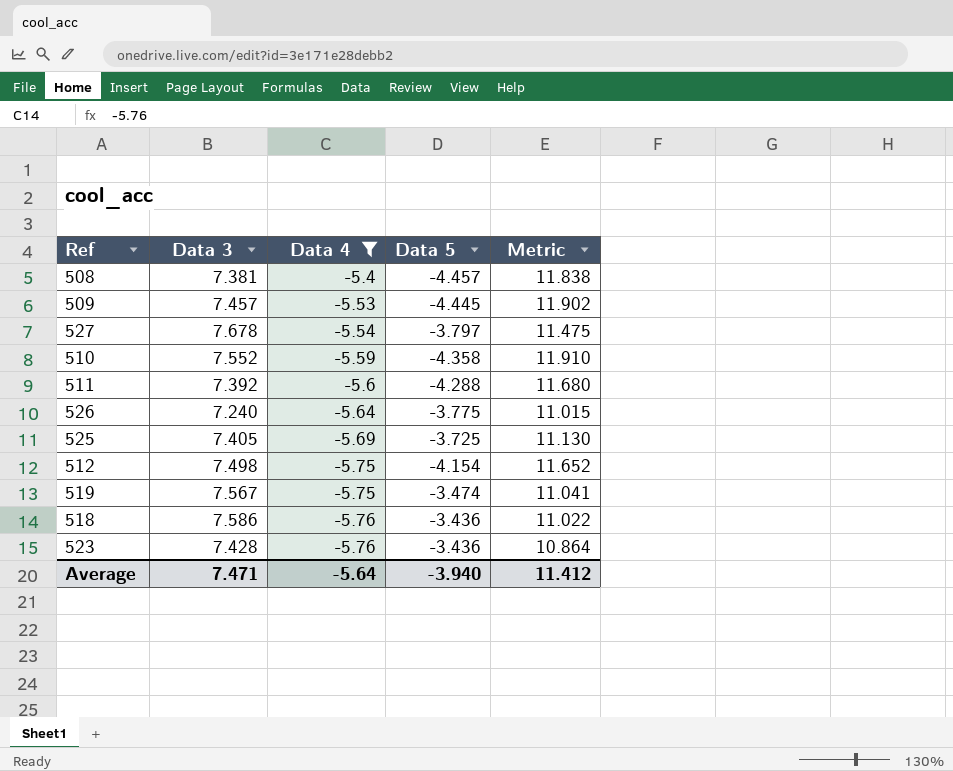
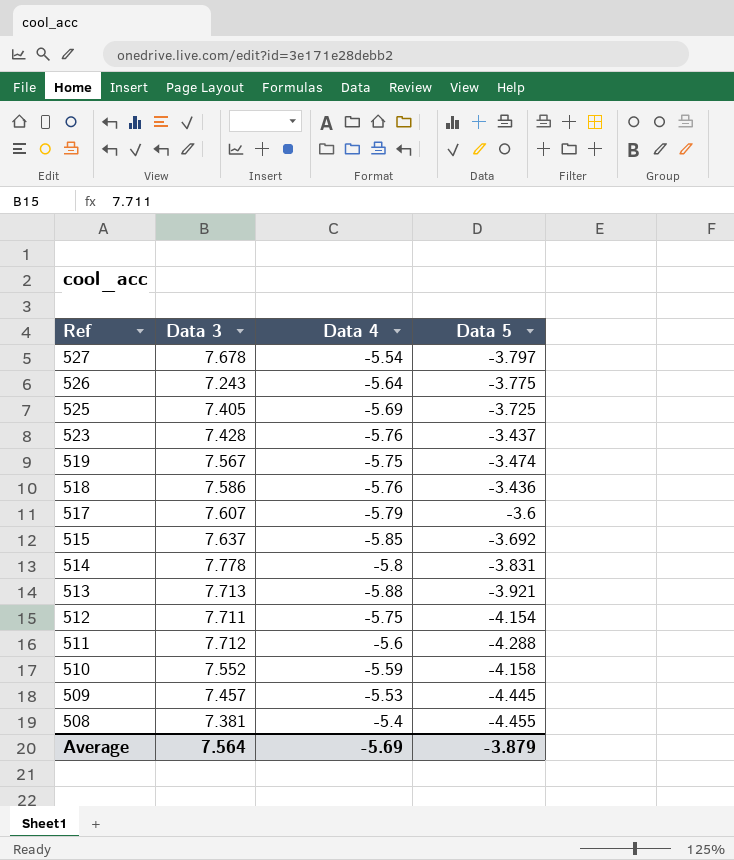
filter: Data 4 >= -5.76 -> none
row order: Data 4 descending -> Ref descending
column Metric | formula: [Data 3] - [Data 5] -> none
526 | Data 3: 7.240 -> 7.243
523 | Data 5: -3.436 -> -3.437
512 | Data 3: 7.498 -> 7.711
511 | Data 3: 7.392 -> 7.712
510 | Data 5: -4.358 -> -4.158
508 | Data 5: -4.457 -> -4.455
Average | Data 3: 7.471 -> 7.564
Average | Data 4: -5.64 -> -5.69
Average | Data 5: -3.940 -> -3.879

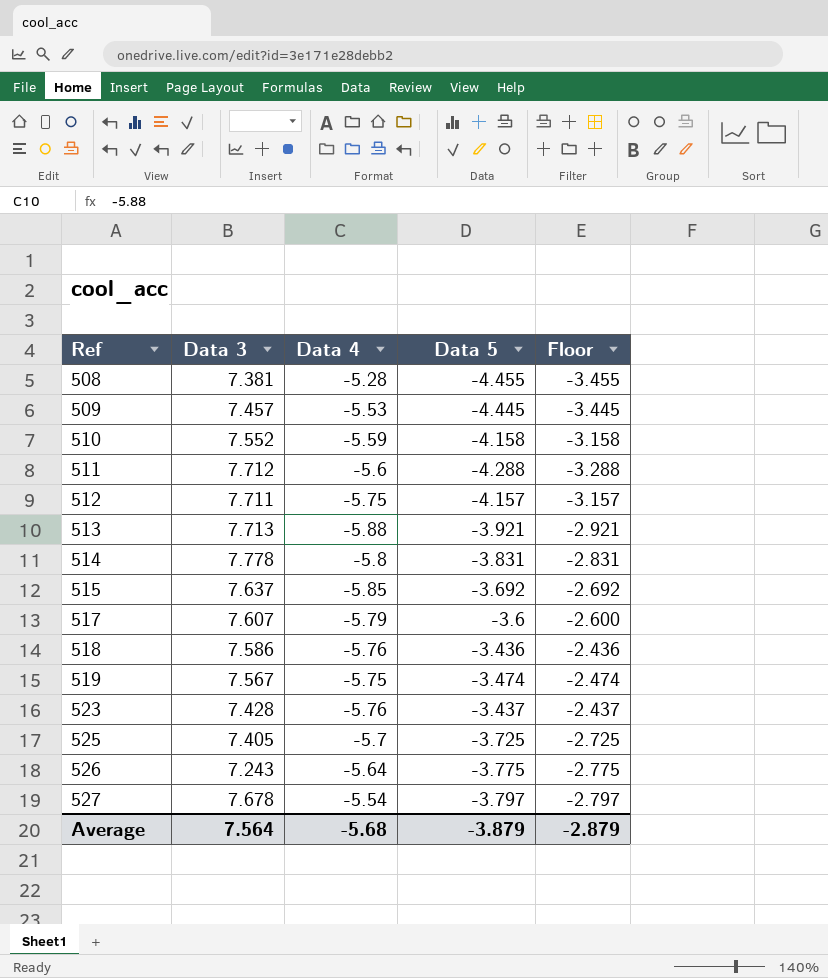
row order: Ref descending -> Ref ascending
column Floor | formula: none -> [Data 5] + 1
508 | Data 4: -5.4 -> -5.28
512 | Data 5: -4.154 -> -4.157
525 | Data 4: -5.69 -> -5.7
Average | Data 4: -5.69 -> -5.68

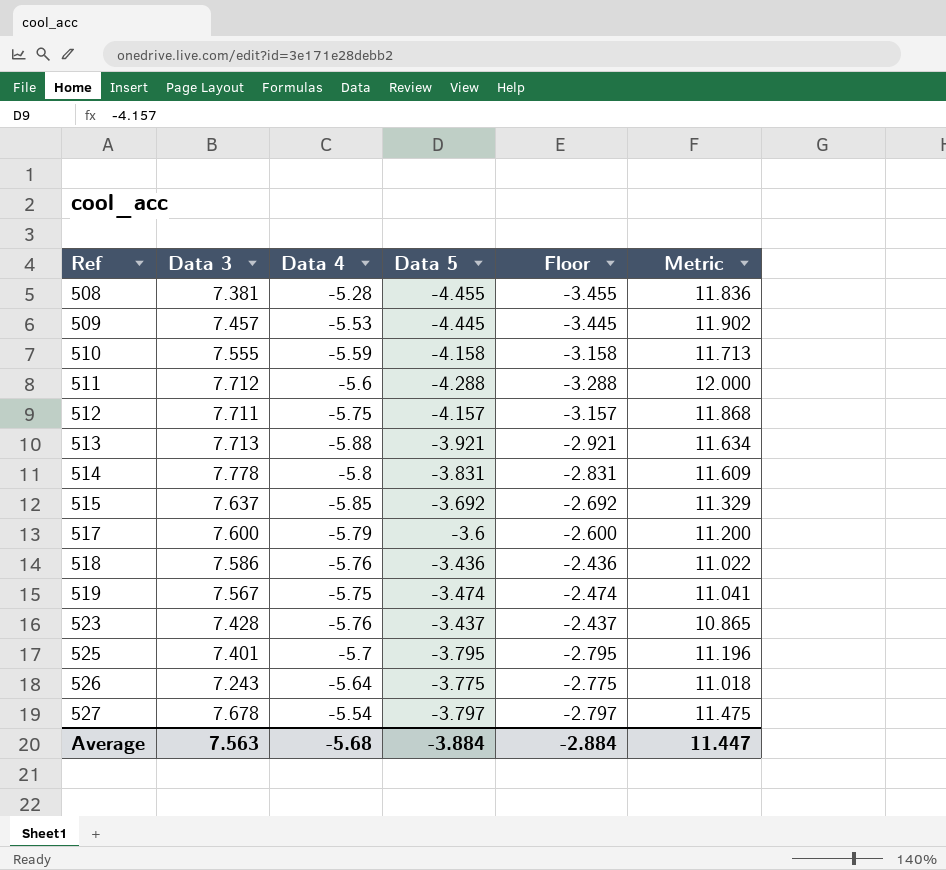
column Metric | formula: none -> [Data 3] - [Data 5]
510 | Data 3: 7.552 -> 7.555
517 | Data 3: 7.607 -> 7.600
525 | Data 3: 7.405 -> 7.401
525 | Data 5: -3.725 -> -3.795
525 | Floor: -2.725 -> -2.795
Average | Data 3: 7.564 -> 7.563
Average | Data 5: -3.879 -> -3.884
Average | Floor: -2.879 -> -2.884

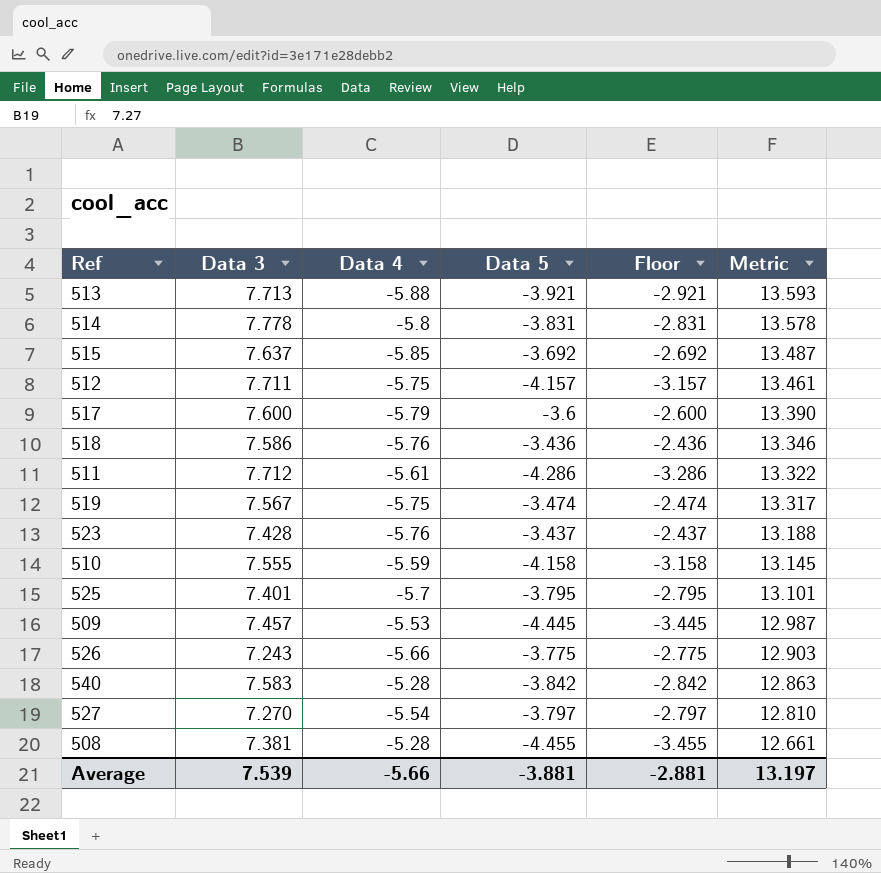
row order: Ref ascending -> Metric descending
column Metric | formula: [Data 3] - [Data 5] -> [Data 3] - [Data 4]
511 | Data 4: -5.6 -> -5.61
511 | Data 5: -4.288 -> -4.286
511 | Floor: -3.288 -> -3.286
526 | Data 4: -5.64 -> -5.66
row 540: none -> 7.583 | -5.28 | -3.842 | -2.842 | 12.863
527 | Data 3: 7.678 -> 7.270
Average | Data 3: 7.563 -> 7.539
Average | Data 4: -5.68 -> -5.66
Average | Data 5: -3.884 -> -3.881
Average | Floor: -2.884 -> -2.881
Average | Metric: 11.447 -> 13.197

